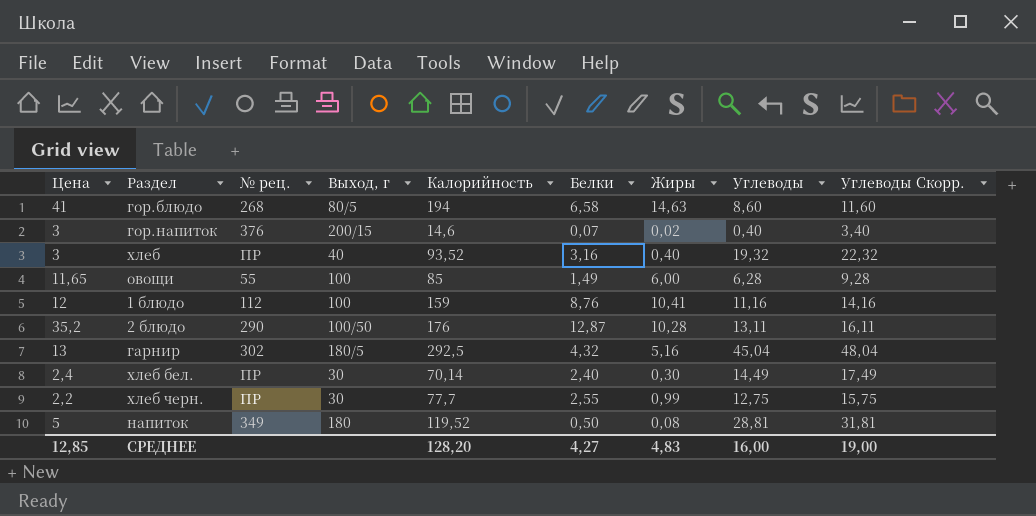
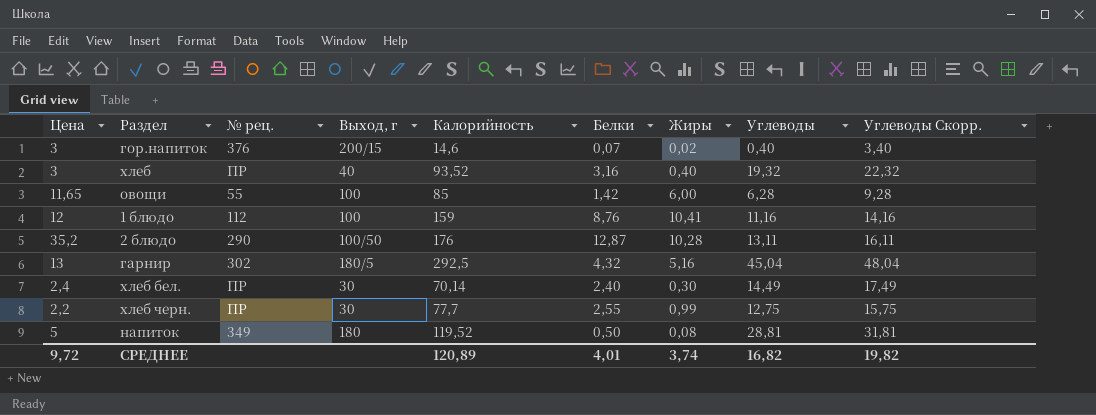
row гор.блюдо: 41 | 268 | 80/5 | 194 | 6,58 | 14,63 | 8,60 | 11,60 -> none
овощи | Белки: 1,49 -> 1,42
СРЕДНЕЕ | Цена: 12,85 -> 9,72
СРЕДНЕЕ | Калорийность: 128,20 -> 120,89
СРЕДНЕЕ | Белки: 4,27 -> 4,01
СРЕДНЕЕ | Жиры: 4,83 -> 3,74
СРЕДНЕЕ | Углеводы: 16,00 -> 16,82
СРЕДНЕЕ | Углеводы Скорр.: 19,00 -> 19,82

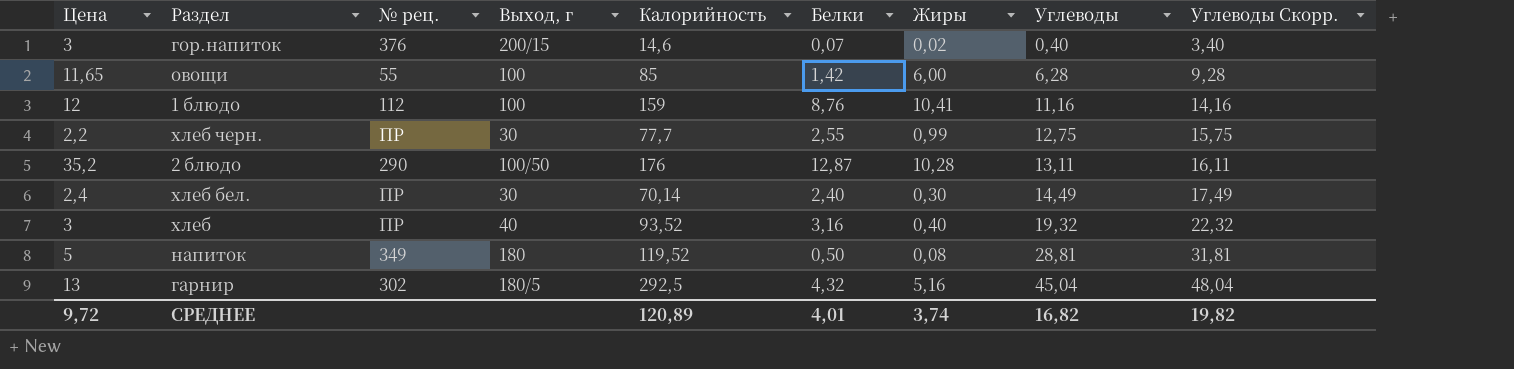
row order: none -> Углеводы ascending

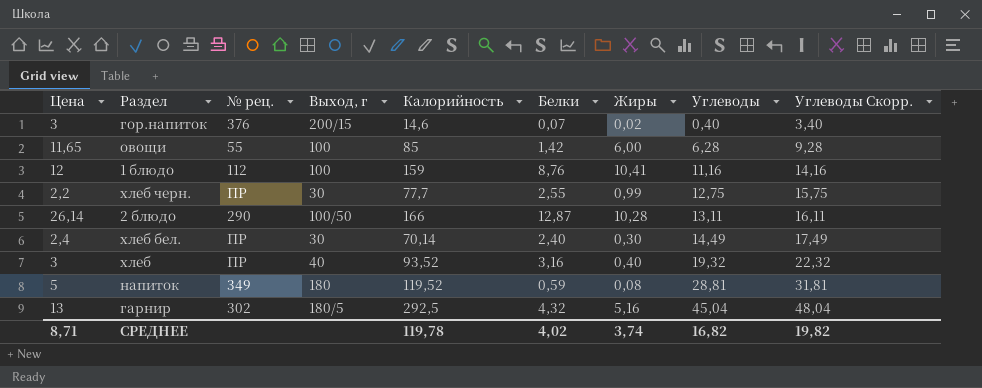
2 блюдо | Цена: 35,2 -> 26,14
2 блюдо | Калорийность: 176 -> 166
напиток | Белки: 0,50 -> 0,59
СРЕДНЕЕ | Цена: 9,72 -> 8,71
СРЕДНЕЕ | Калорийность: 120,89 -> 119,78
СРЕДНЕЕ | Белки: 4,01 -> 4,02

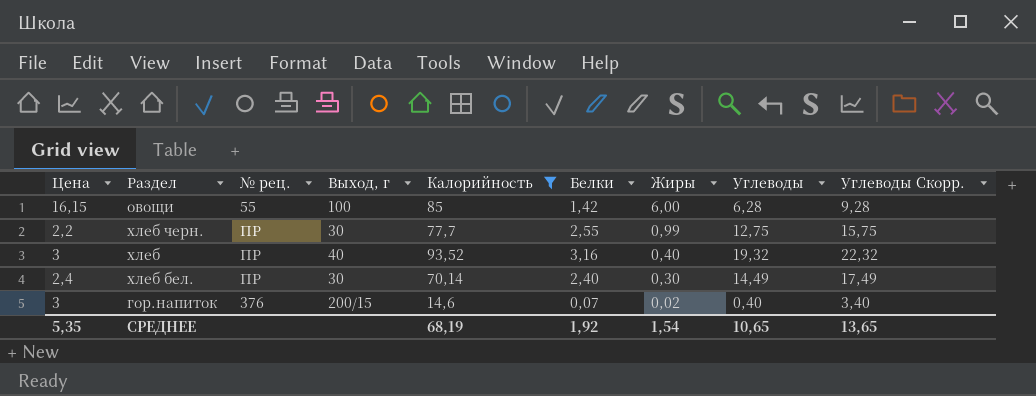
filter: none -> Калорийность <= 93,52
row order: Углеводы ascending -> Жиры descending
овощи | Цена: 11,65 -> 16,15
СРЕДНЕЕ | Цена: 8,71 -> 5,35
СРЕДНЕЕ | Калорийность: 119,78 -> 68,19
СРЕДНЕЕ | Белки: 4,02 -> 1,92
СРЕДНЕЕ | Жиры: 3,74 -> 1,54
СРЕДНЕЕ | Углеводы: 16,82 -> 10,65
СРЕДНЕЕ | Углеводы Скорр.: 19,82 -> 13,65

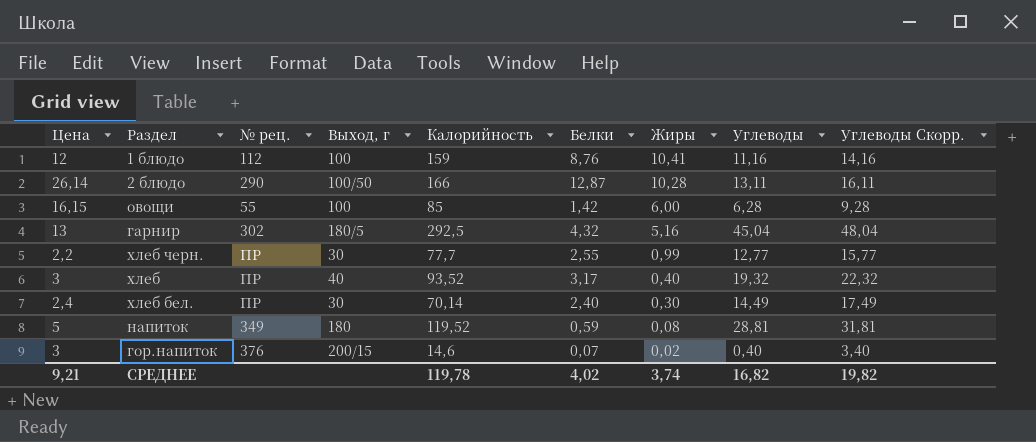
filter: Калорийность <= 93,52 -> none
хлеб черн. | Углеводы: 12,75 -> 12,77
хлеб черн. | Углеводы Скорр.: 15,75 -> 15,77
хлеб | Белки: 3,16 -> 3,17
СРЕДНЕЕ | Цена: 5,35 -> 9,21
СРЕДНЕЕ | Калорийность: 68,19 -> 119,78
СРЕДНЕЕ | Белки: 1,92 -> 4,02
СРЕДНЕЕ | Жиры: 1,54 -> 3,74
СРЕДНЕЕ | Углеводы: 10,65 -> 16,82
СРЕДНЕЕ | Углеводы Скорр.: 13,65 -> 19,82

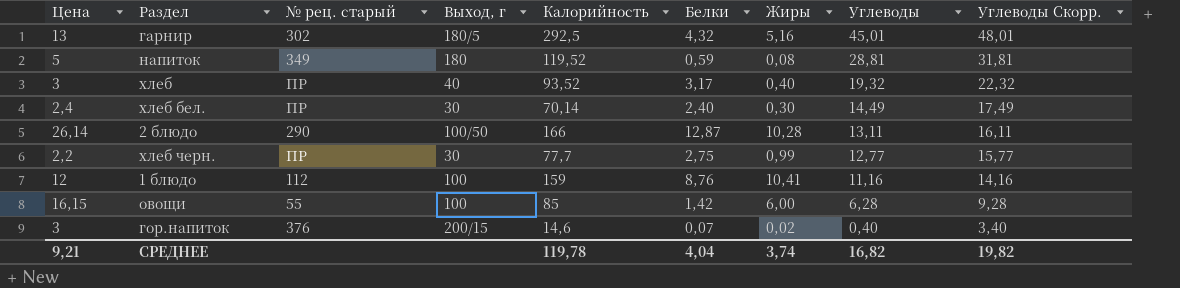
row order: Жиры descending -> Углеводы descending
column name: № рец. -> № рец. старый
гарнир | Углеводы: 45,04 -> 45,01
гарнир | Углеводы Скорр.: 48,04 -> 48,01
хлеб черн. | Белки: 2,55 -> 2,75
СРЕДНЕЕ | Белки: 4,02 -> 4,04

